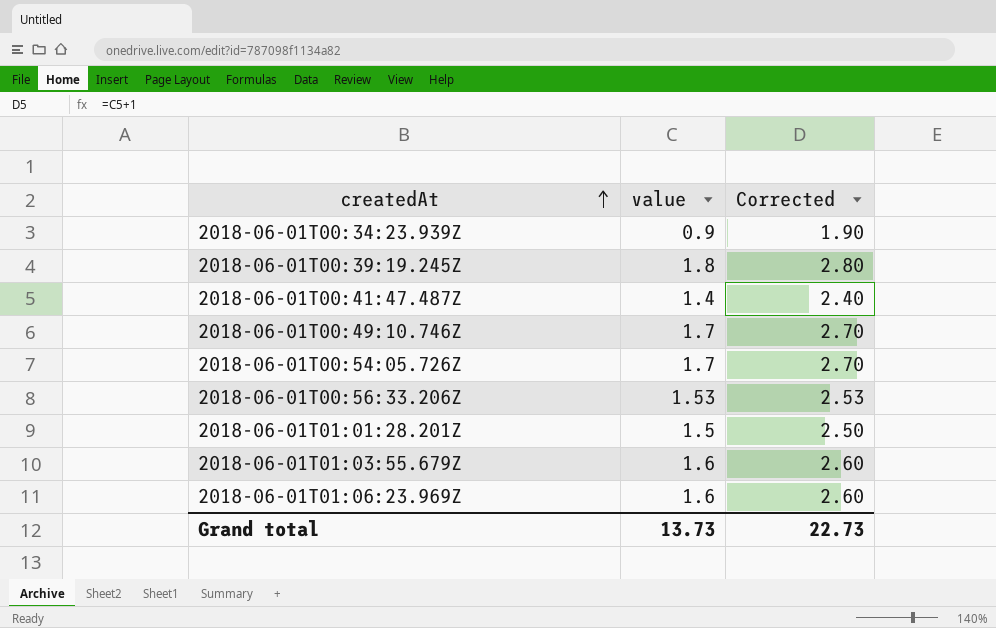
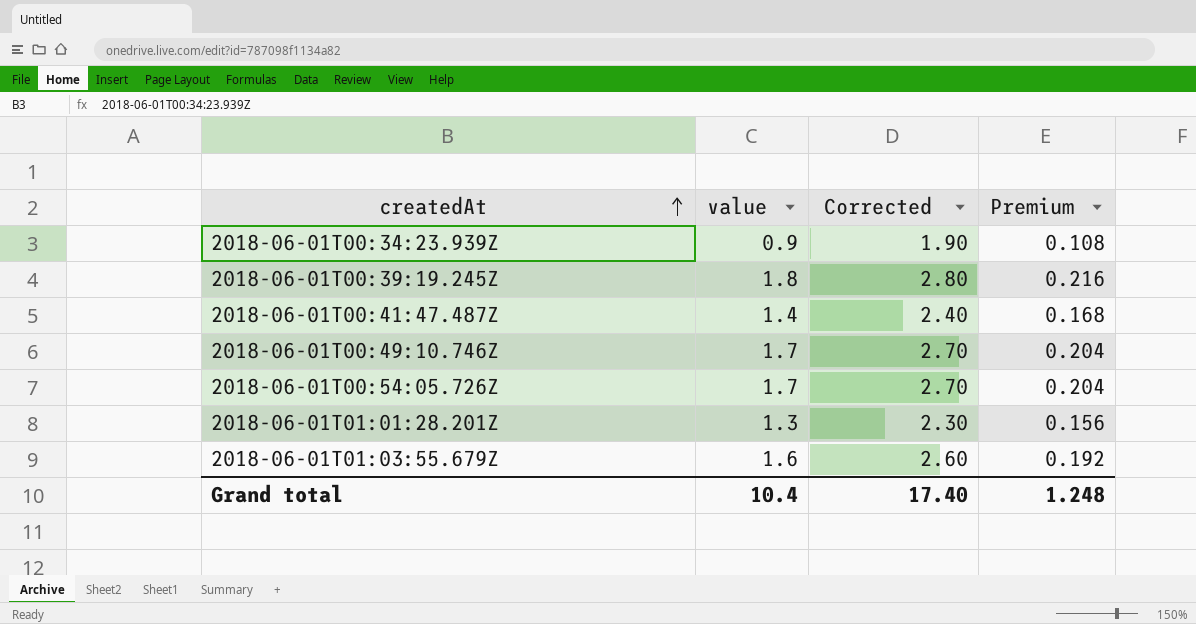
column Premium | formula: none -> [value] * 0.12
row 2018-06-01T00:56:33.206Z: 1.53 | 2.53 -> none
row 2018-06-01T01:06:23.969Z: 1.6 | 2.60 -> none
2018-06-01T01:01:28.201Z | value: 1.5 -> 1.3
2018-06-01T01:01:28.201Z | Corrected: 2.50 -> 2.30
Grand total | value: 13.73 -> 10.4
Grand total | Corrected: 22.73 -> 17.40

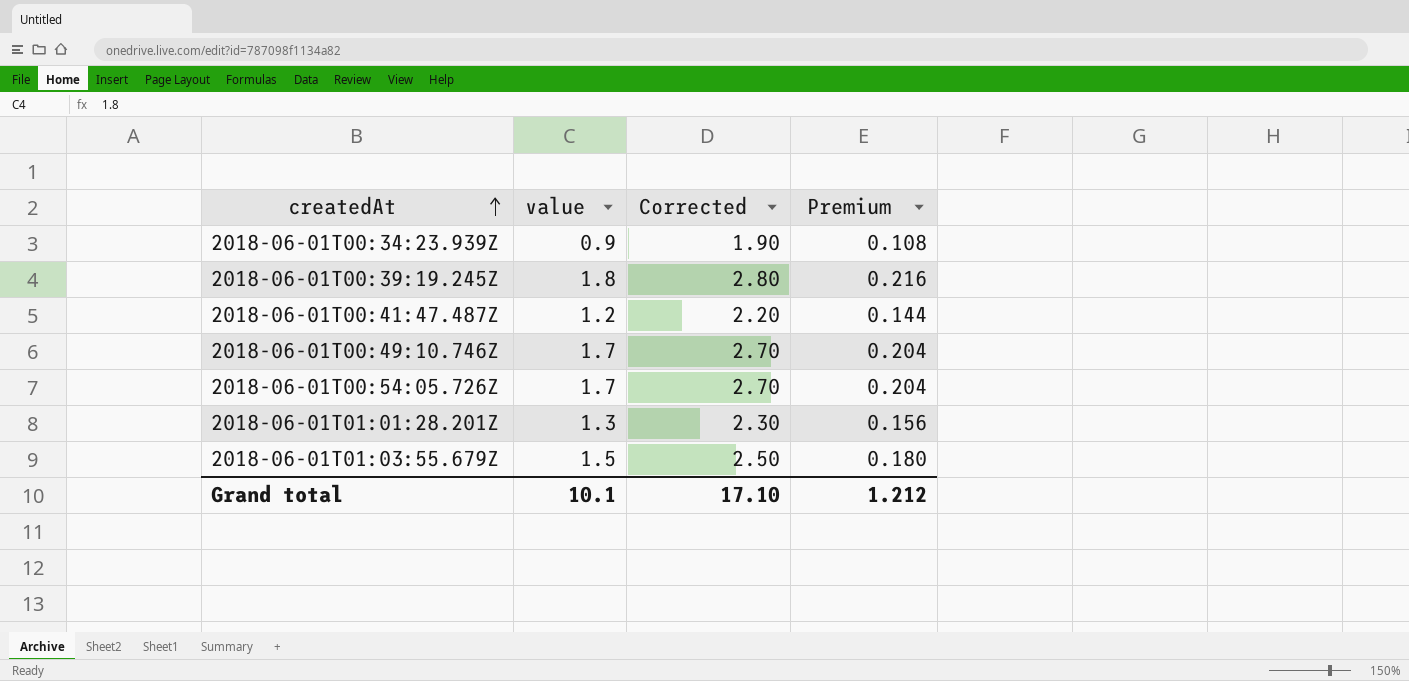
2018-06-01T00:41:47.487Z | value: 1.4 -> 1.2
2018-06-01T00:41:47.487Z | Corrected: 2.40 -> 2.20
2018-06-01T00:41:47.487Z | Premium: 0.168 -> 0.144
2018-06-01T01:03:55.679Z | value: 1.6 -> 1.5
2018-06-01T01:03:55.679Z | Corrected: 2.60 -> 2.50
2018-06-01T01:03:55.679Z | Premium: 0.192 -> 0.180
Grand total | value: 10.4 -> 10.1
Grand total | Corrected: 17.40 -> 17.10
Grand total | Premium: 1.248 -> 1.212

